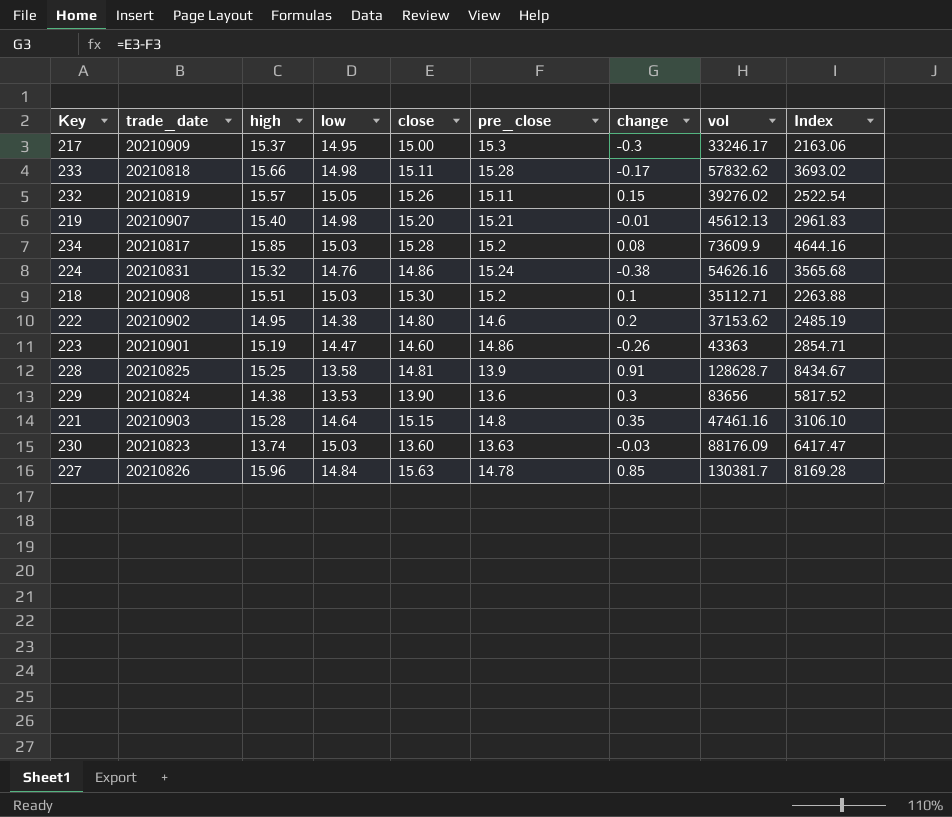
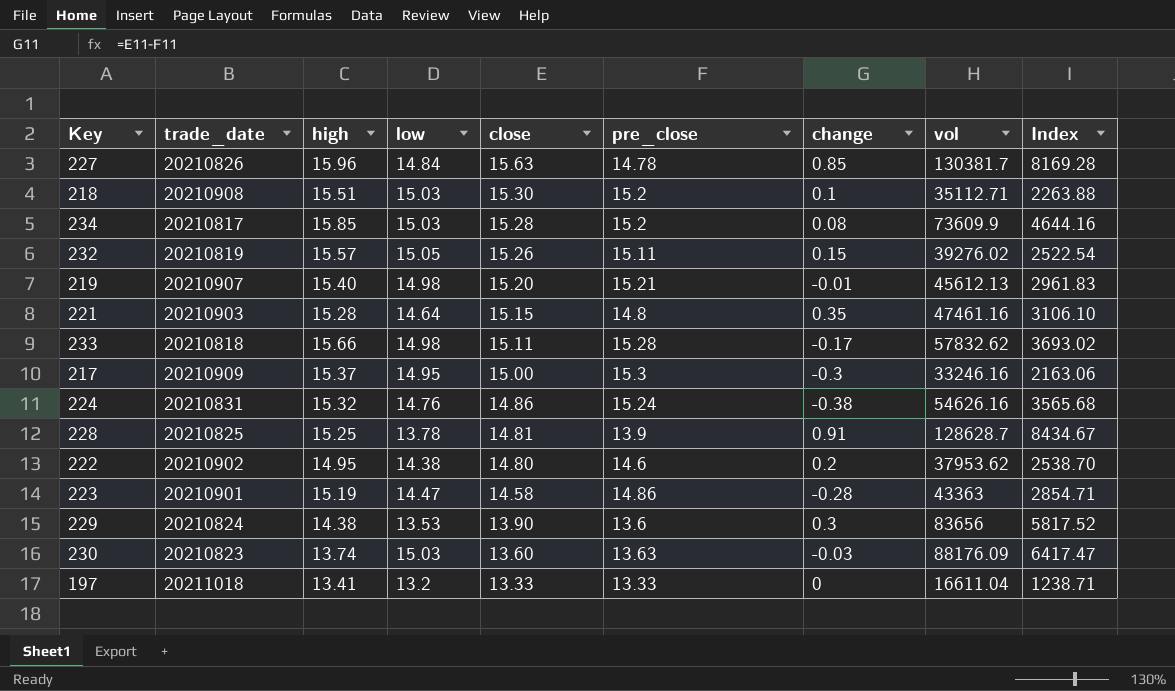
row order: none -> close descending
217 | vol: 33246.17 -> 33246.16
228 | low: 13.58 -> 13.78
222 | vol: 37153.62 -> 37953.62
222 | Index: 2485.19 -> 2538.70
223 | close: 14.60 -> 14.58
223 | change: -0.26 -> -0.28
row 197: none -> 20211018 | 13.41 | 13.2 | 13.33 | 13.33 | 0 | 16611.04 | 1238.71

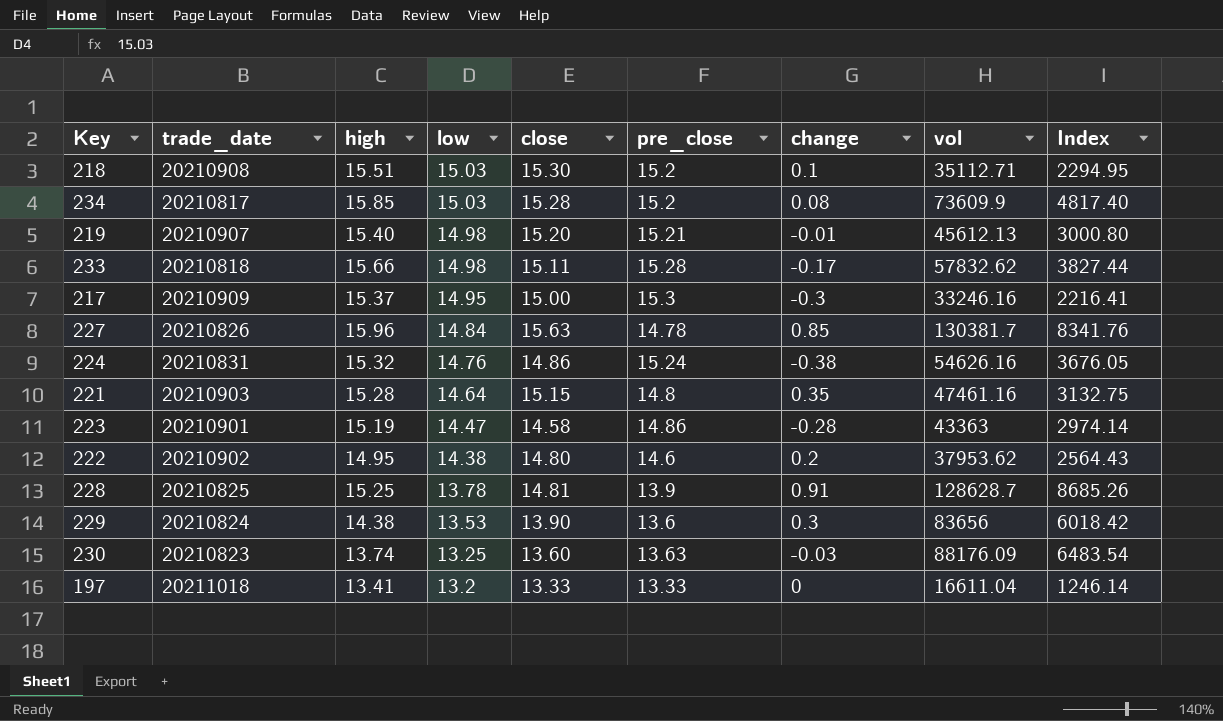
row order: close descending -> low descending
column Index | formula: [vol] / [high] -> [vol] / [close]
row 232: 20210819 | 15.57 | 15.05 | 15.26 | 15.11 | 0.15 | 39276.02 | 2522.54 -> none
230 | low: 15.03 -> 13.25

